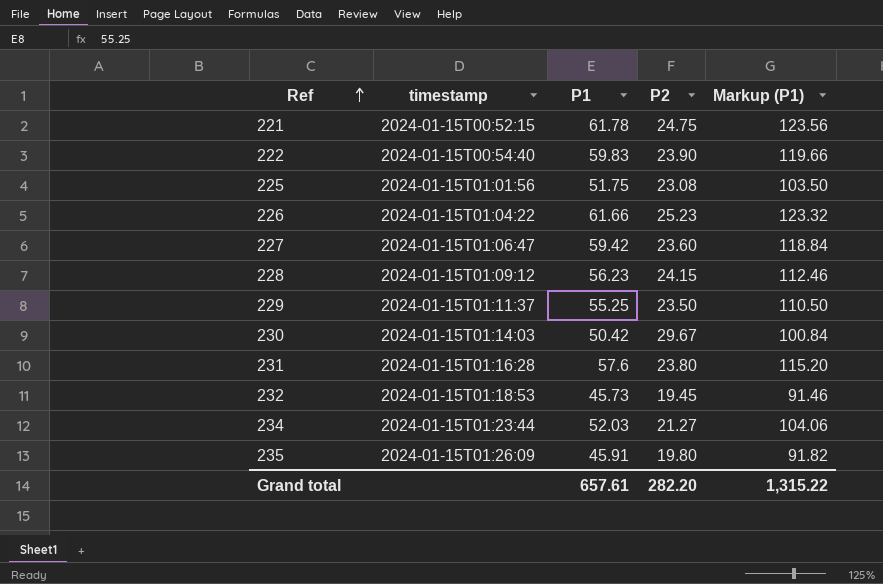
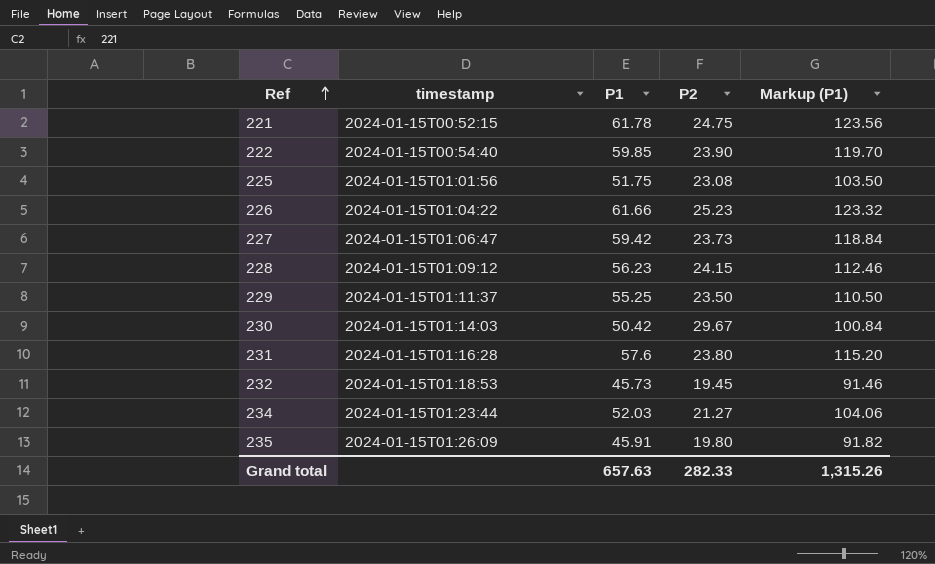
222 | P1: 59.83 -> 59.85
222 | Markup (P1): 119.66 -> 119.70
227 | P2: 23.60 -> 23.73
Grand total | P1: 657.61 -> 657.63
Grand total | P2: 282.20 -> 282.33
Grand total | Markup (P1): 1,315.22 -> 1,315.26

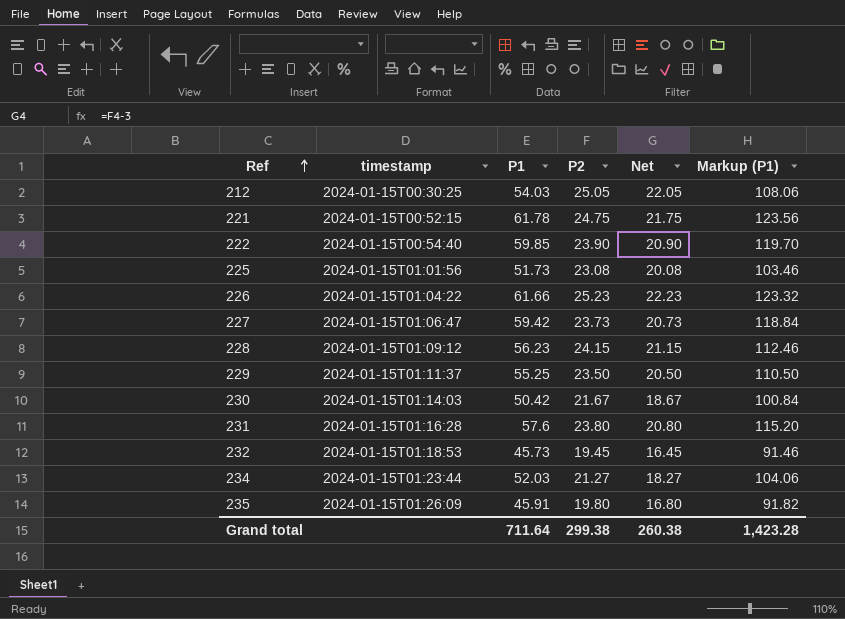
column Net | formula: none -> [P2] - 3
row 212: none -> 2024-01-15T00:30:25 | 54.03 | 25.05 | 22.05 | 108.06
225 | P1: 51.75 -> 51.73
225 | Markup (P1): 103.50 -> 103.46
230 | P2: 29.67 -> 21.67
Grand total | P1: 657.63 -> 711.64
Grand total | P2: 282.33 -> 299.38
Grand total | Markup (P1): 1,315.26 -> 1,423.28

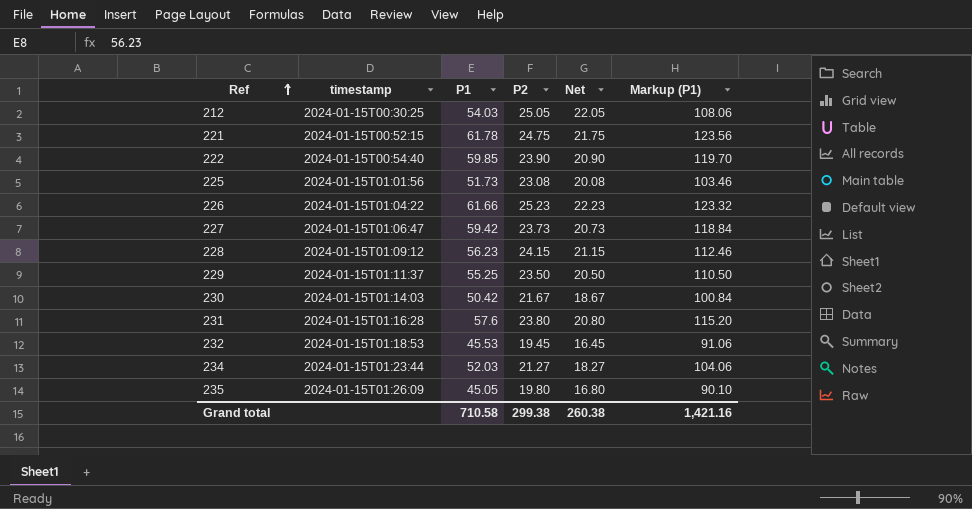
232 | P1: 45.73 -> 45.53
232 | Markup (P1): 91.46 -> 91.06
235 | P1: 45.91 -> 45.05
235 | Markup (P1): 91.82 -> 90.10
Grand total | P1: 711.64 -> 710.58
Grand total | Markup (P1): 1,423.28 -> 1,421.16

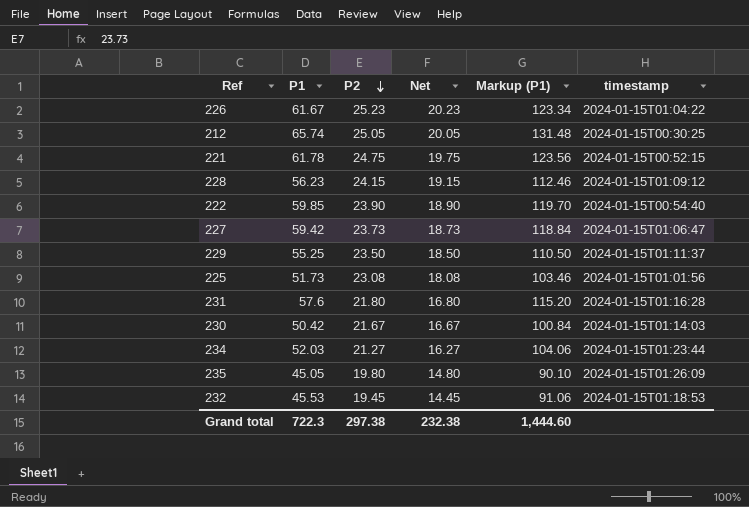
row order: Ref ascending -> P2 descending
column Net | formula: [P2] - 3 -> [P2] - 5
column timestamp | position: 2 -> 6
226 | P1: 61.66 -> 61.67
226 | Markup (P1): 123.32 -> 123.34
212 | P1: 54.03 -> 65.74
212 | Markup (P1): 108.06 -> 131.48
231 | P2: 23.80 -> 21.80
Grand total | P1: 710.58 -> 722.3
Grand total | P2: 299.38 -> 297.38
Grand total | Net: 260.38 -> 232.38
Grand total | Markup (P1): 1,421.16 -> 1,444.60

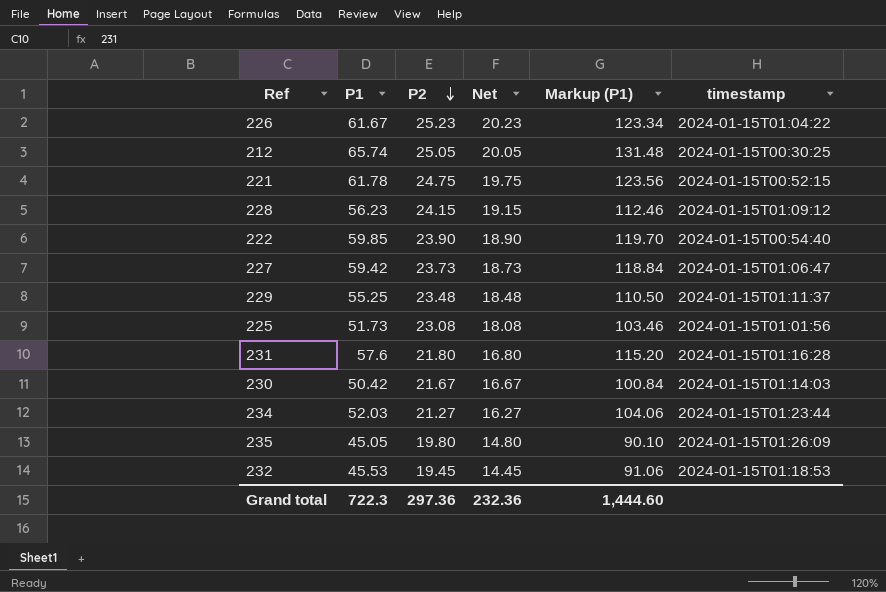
229 | P2: 23.50 -> 23.48
229 | Net: 18.50 -> 18.48
Grand total | P2: 297.38 -> 297.36
Grand total | Net: 232.38 -> 232.36

